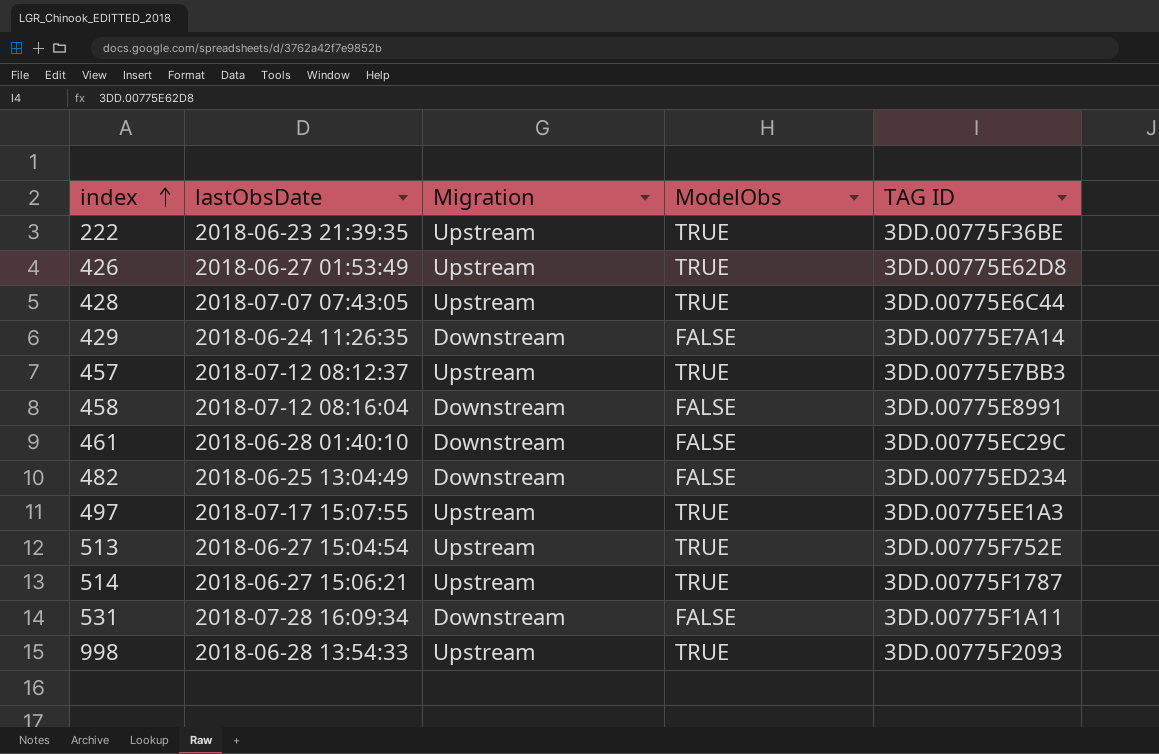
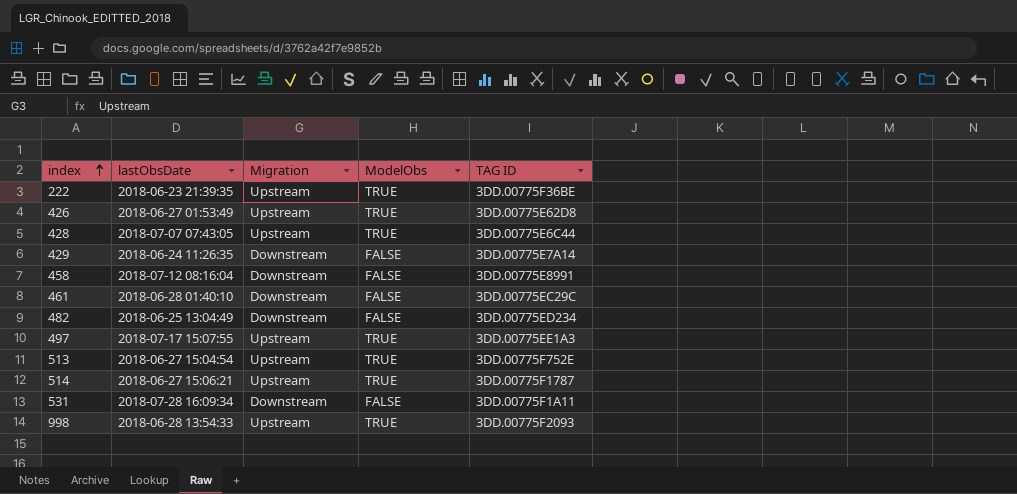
row 457: 2018-07-12 08:12:37 | Upstream | TRUE | 3DD.00775E7BB3 -> none

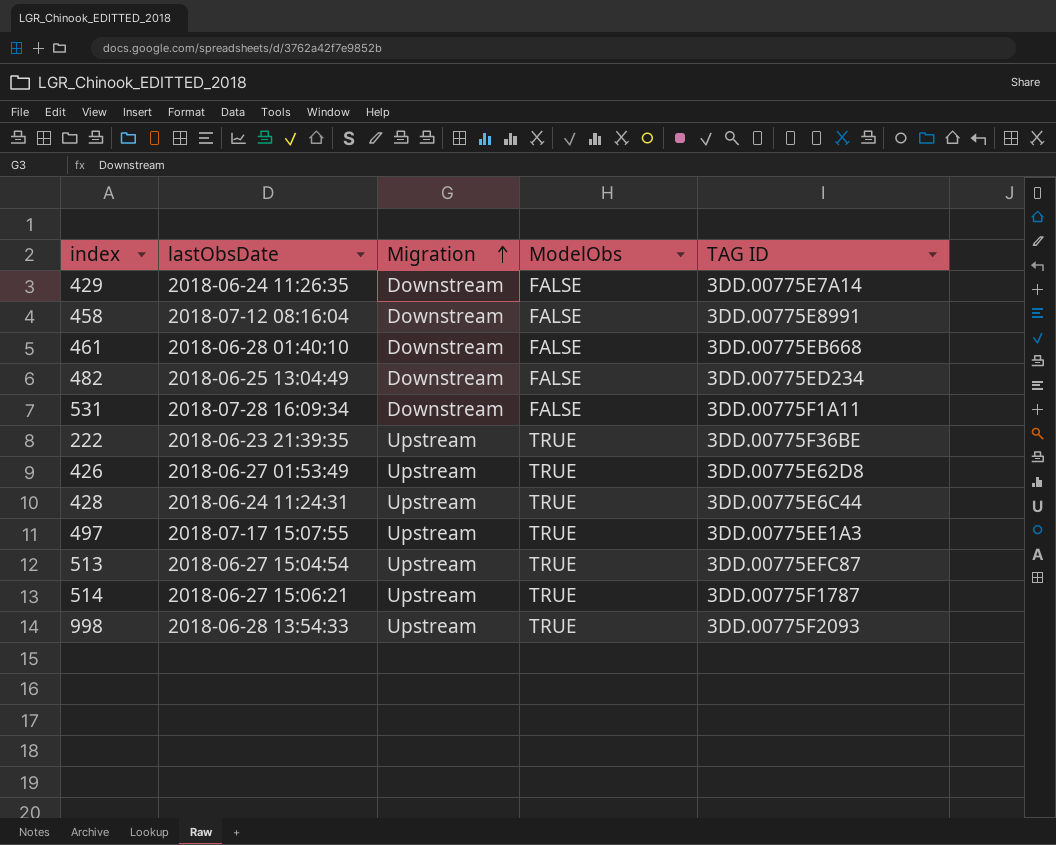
row order: index ascending -> Migration ascending
461 | TAG ID: 3DD.00775EC29C -> 3DD.00775EB668
428 | lastObsDate: 2018-07-07 07:43:05 -> 2018-06-24 11:24:31
513 | TAG ID: 3DD.00775F752E -> 3DD.00775EFC87

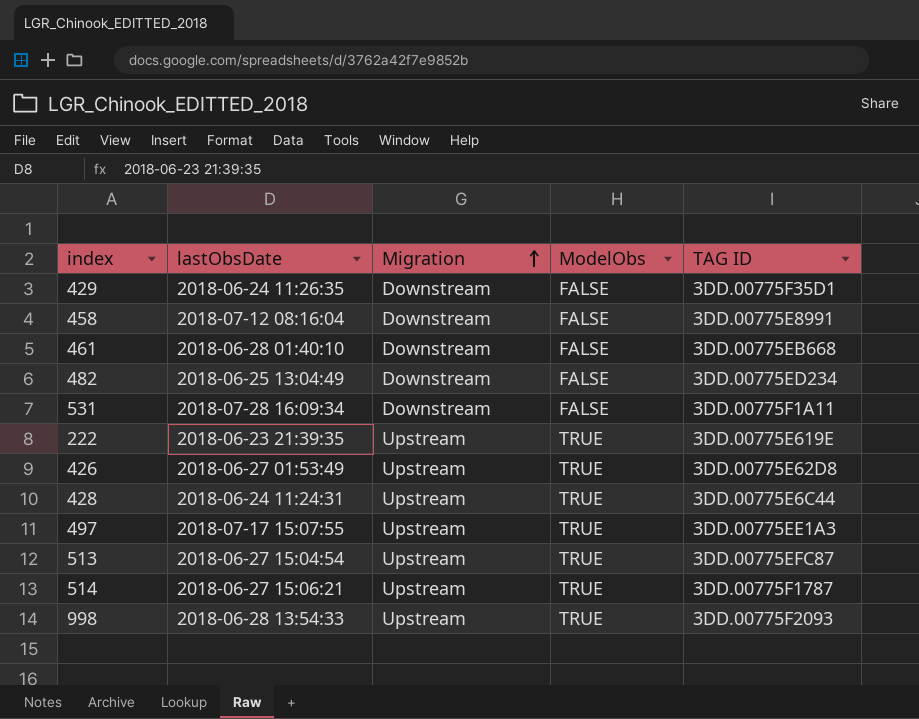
429 | TAG ID: 3DD.00775E7A14 -> 3DD.00775F35D1
222 | TAG ID: 3DD.00775F36BE -> 3DD.00775E619E

